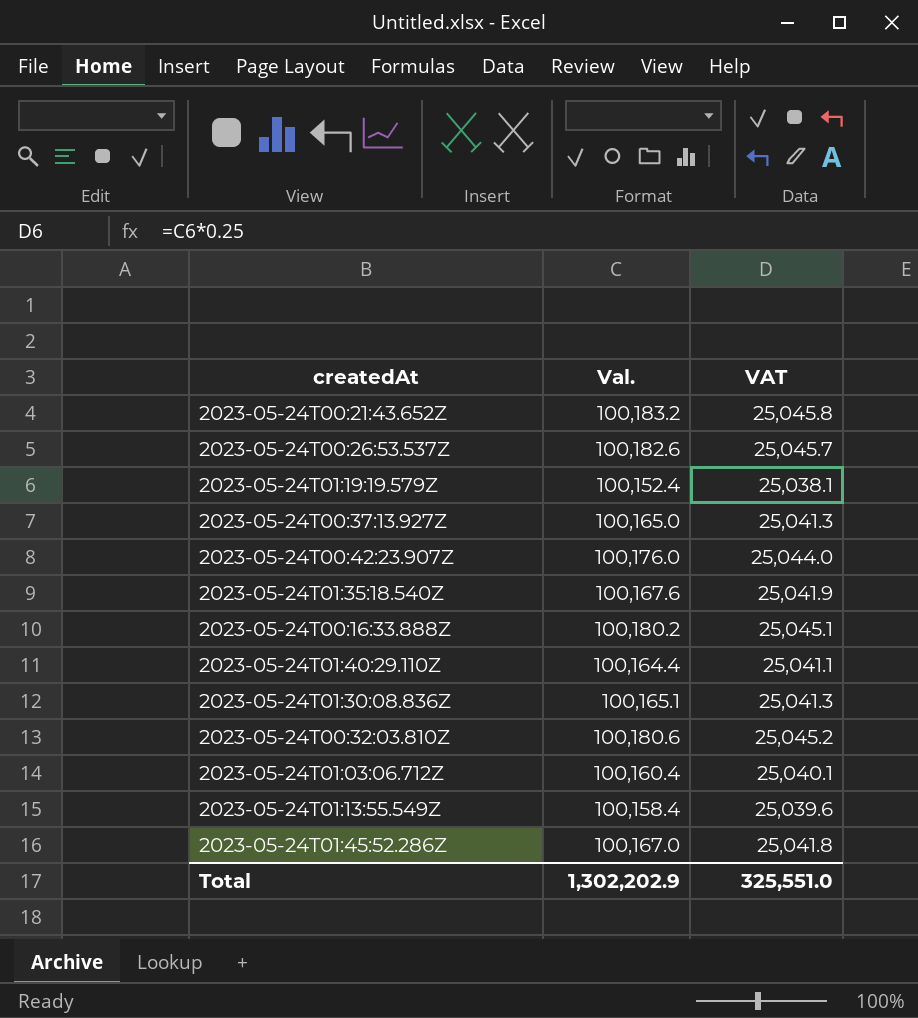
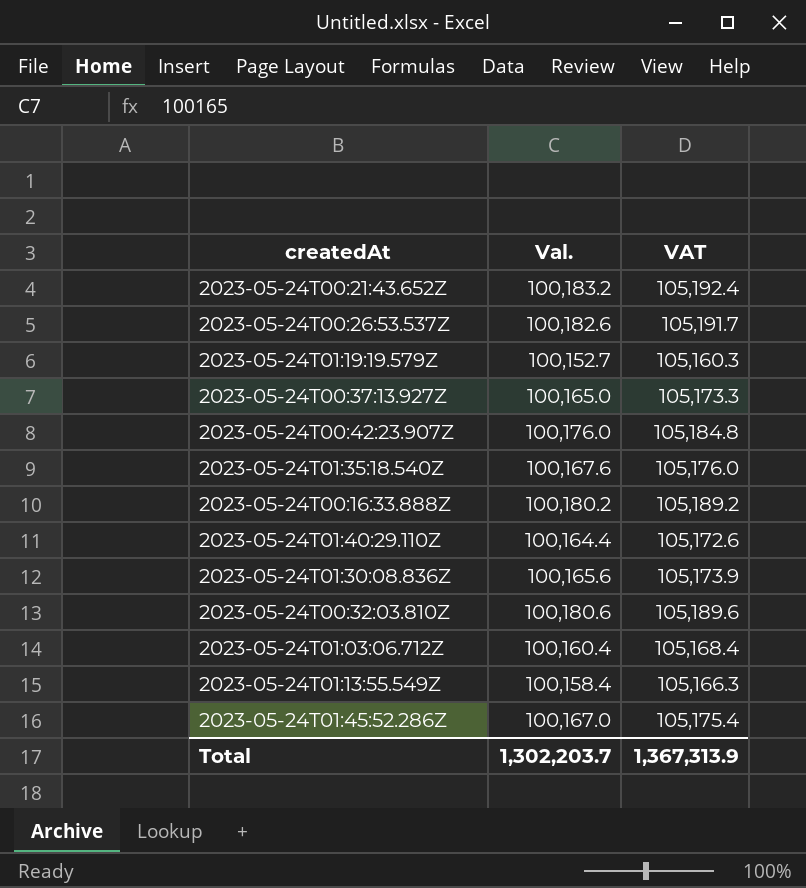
column VAT | formula: [Val.] * 0.25 -> [Val.] * 1.05
2023-05-24T01:19:19.579Z | Val.: 100,152.4 -> 100,152.7
2023-05-24T01:30:08.836Z | Val.: 100,165.1 -> 100,165.6
Total | Val.: 1,302,202.9 -> 1,302,203.7
Total | VAT: 325,551.0 -> 1,367,313.9

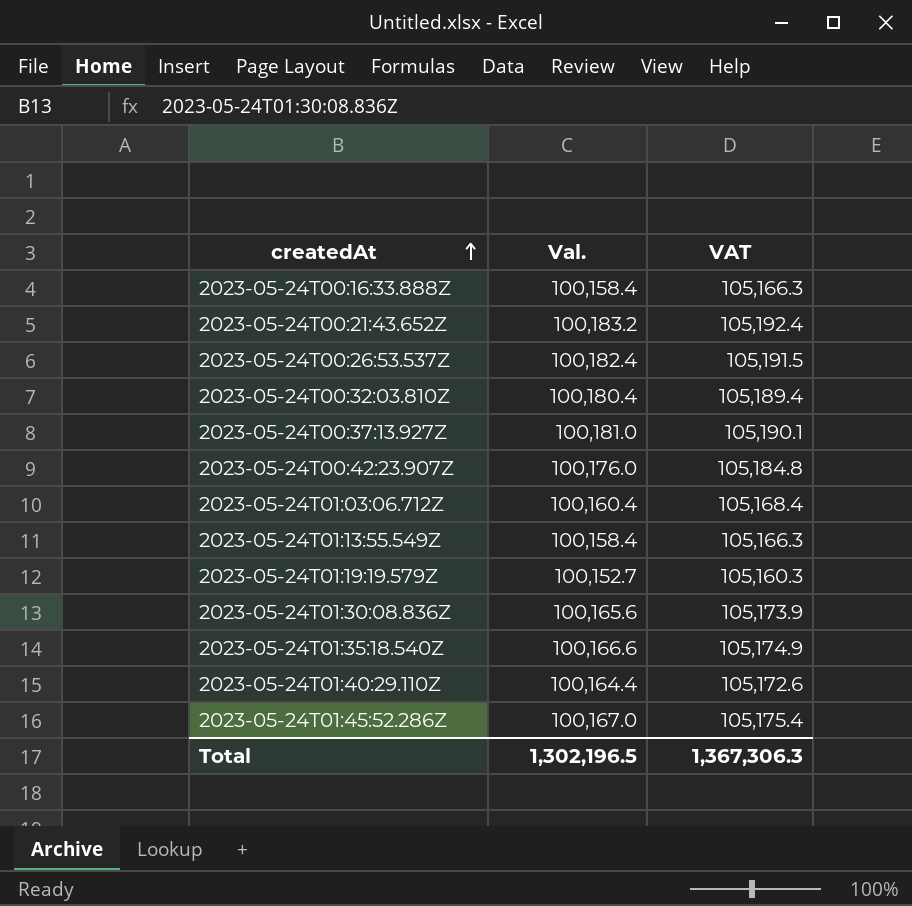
row order: none -> createdAt ascending
2023-05-24T00:16:33.888Z | Val.: 100,180.2 -> 100,158.4
2023-05-24T00:16:33.888Z | VAT: 105,189.2 -> 105,166.3
2023-05-24T00:26:53.537Z | Val.: 100,182.6 -> 100,182.4
2023-05-24T00:26:53.537Z | VAT: 105,191.7 -> 105,191.5
2023-05-24T00:32:03.810Z | Val.: 100,180.6 -> 100,180.4
2023-05-24T00:32:03.810Z | VAT: 105,189.6 -> 105,189.4
2023-05-24T00:37:13.927Z | Val.: 100,165.0 -> 100,181.0
2023-05-24T00:37:13.927Z | VAT: 105,173.3 -> 105,190.1
2023-05-24T01:35:18.540Z | Val.: 100,167.6 -> 100,166.6
2023-05-24T01:35:18.540Z | VAT: 105,176.0 -> 105,174.9
Total | Val.: 1,302,203.7 -> 1,302,196.5
Total | VAT: 1,367,313.9 -> 1,367,306.3

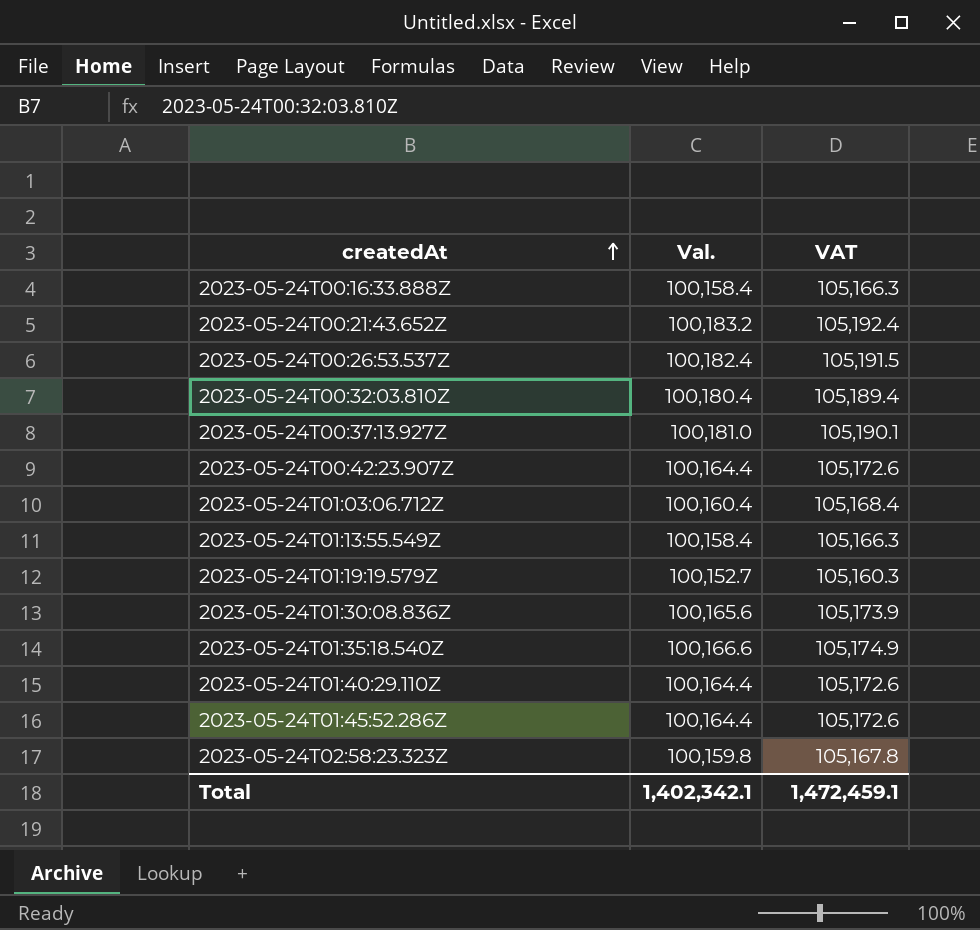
2023-05-24T00:42:23.907Z | Val.: 100,176.0 -> 100,164.4
2023-05-24T00:42:23.907Z | VAT: 105,184.8 -> 105,172.6
2023-05-24T01:45:52.286Z | Val.: 100,167.0 -> 100,164.4
2023-05-24T01:45:52.286Z | VAT: 105,175.4 -> 105,172.6
row 2023-05-24T02:58:23.323Z: none -> 100,159.8 | 105,167.8
Total | Val.: 1,302,196.5 -> 1,402,342.1
Total | VAT: 1,367,306.3 -> 1,472,459.1

